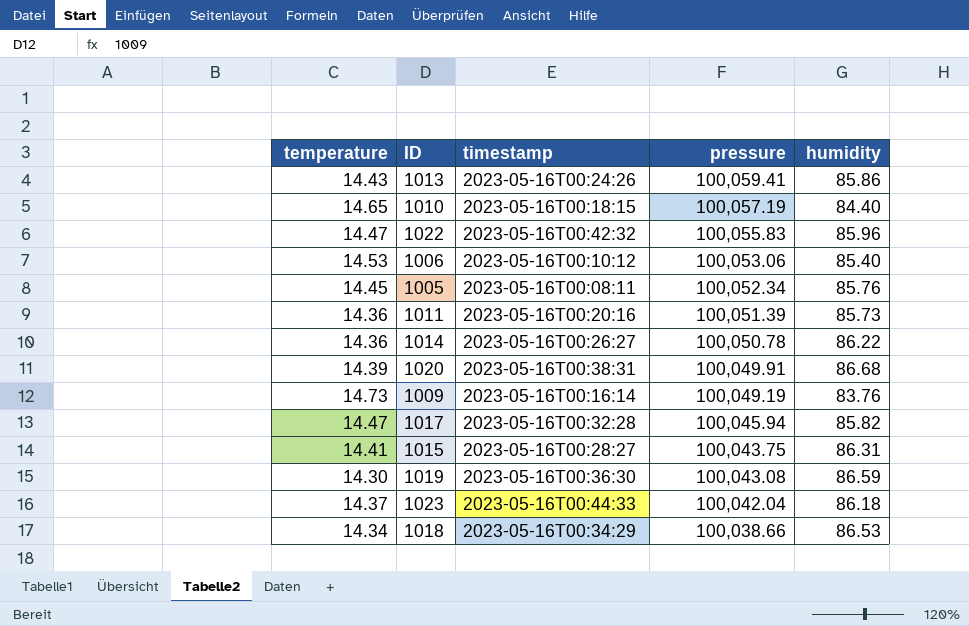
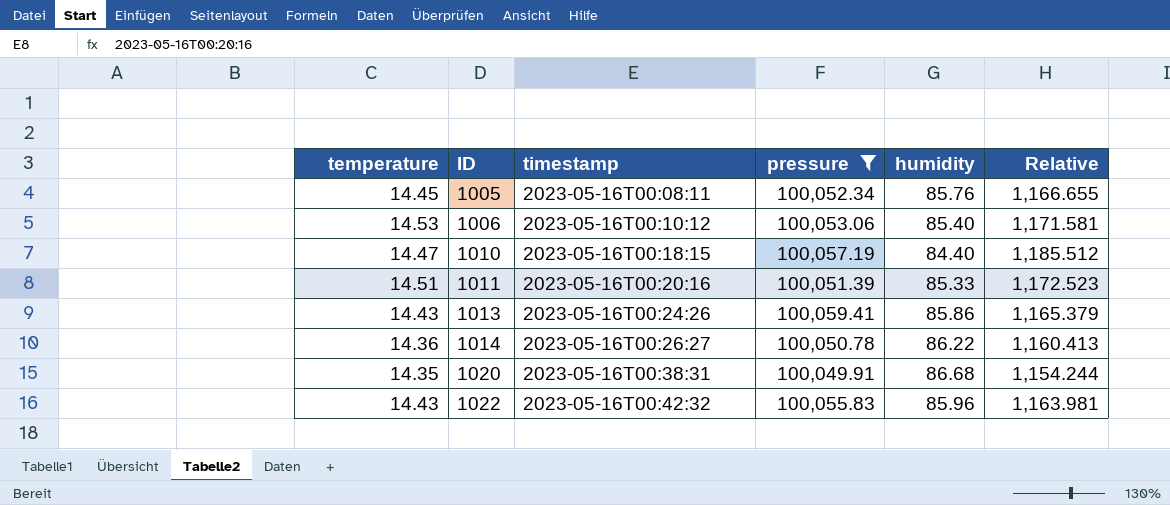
filter: none -> pressure >= 100,049.91
row order: pressure descending -> ID ascending
column Relative | formula: none -> [pressure] / [humidity]
1010 | temperature: 14.65 -> 14.47
1011 | temperature: 14.36 -> 14.51
1011 | humidity: 85.73 -> 85.33
1020 | temperature: 14.39 -> 14.35
1022 | temperature: 14.47 -> 14.43

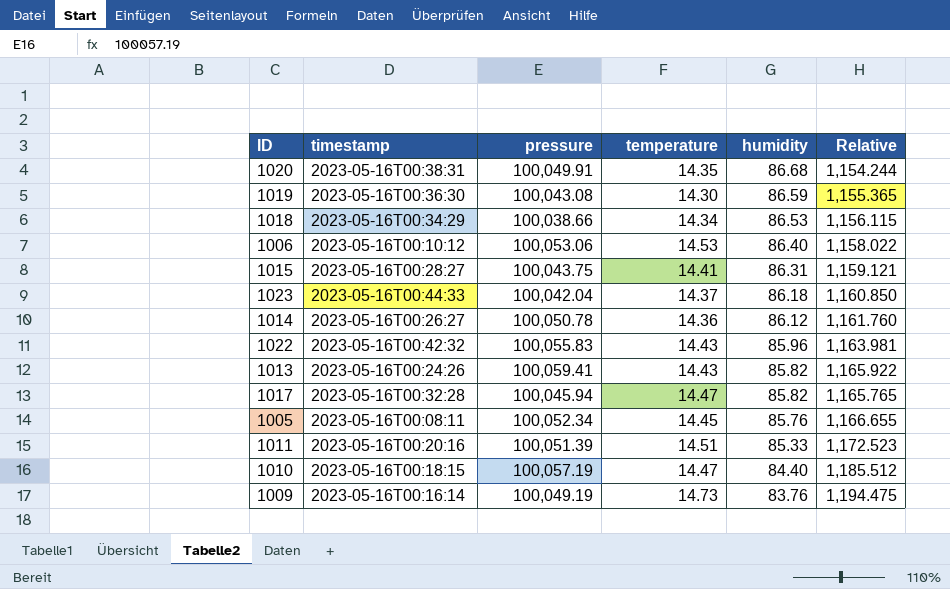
filter: pressure >= 100,049.91 -> none
row order: ID ascending -> humidity descending
column temperature | position: 1 -> 4
1006 | humidity: 85.40 -> 86.40
1006 | Relative: 1,171.581 -> 1,158.022
1014 | humidity: 86.22 -> 86.12
1014 | Relative: 1,160.413 -> 1,161.760
1013 | humidity: 85.86 -> 85.82
1013 | Relative: 1,165.379 -> 1,165.922

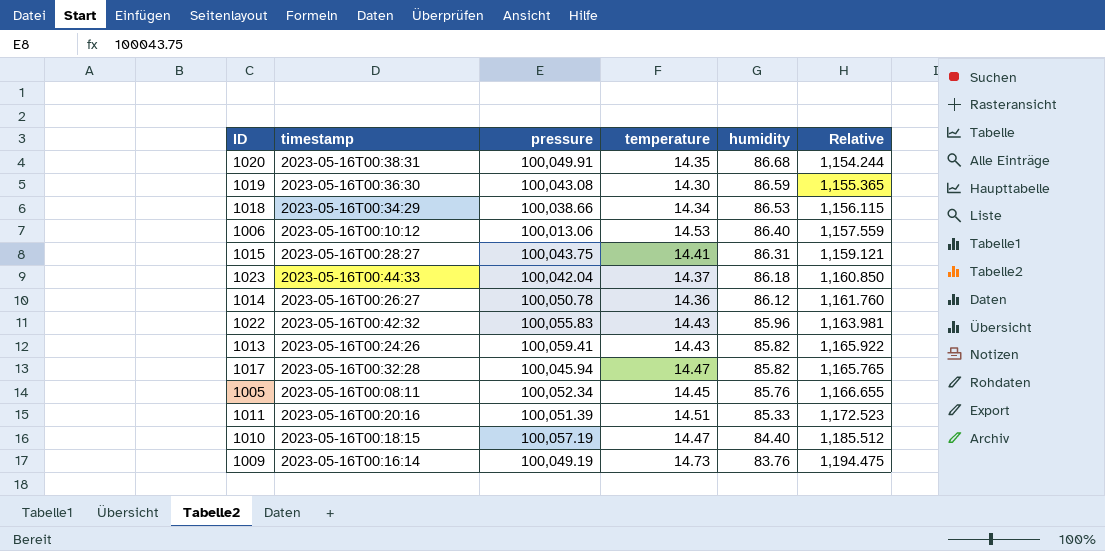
1006 | pressure: 100,053.06 -> 100,013.06
1006 | Relative: 1,158.022 -> 1,157.559

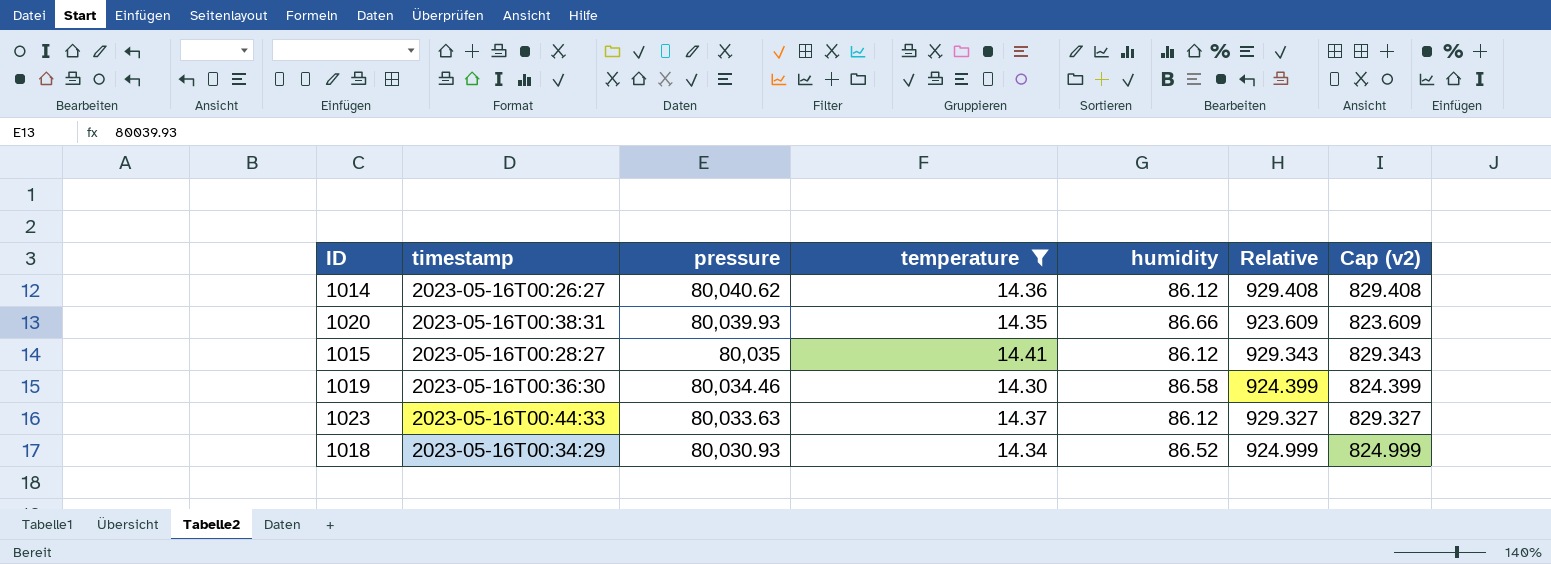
filter: none -> temperature <= 14.41
row order: humidity descending -> pressure descending
column Cap (v2) | formula: none -> [Relative] - 100
1014 | pressure: 100,050.78 -> 80,040.62
1014 | Relative: 1,161.760 -> 929.408
1020 | pressure: 100,049.91 -> 80,039.93
1020 | humidity: 86.68 -> 86.66
1020 | Relative: 1,154.244 -> 923.609
1015 | pressure: 100,043.75 -> 80,035
1015 | humidity: 86.31 -> 86.12
1015 | Relative: 1,159.121 -> 929.343
1019 | pressure: 100,043.08 -> 80,034.46
1019 | humidity: 86.59 -> 86.58
1019 | Relative: 1,155.365 -> 924.399
1023 | pressure: 100,042.04 -> 80,033.63
1023 | humidity: 86.18 -> 86.12
1023 | Relative: 1,160.850 -> 929.327
1018 | pressure: 100,038.66 -> 80,030.93
1018 | humidity: 86.53 -> 86.52
1018 | Relative: 1,156.115 -> 924.999

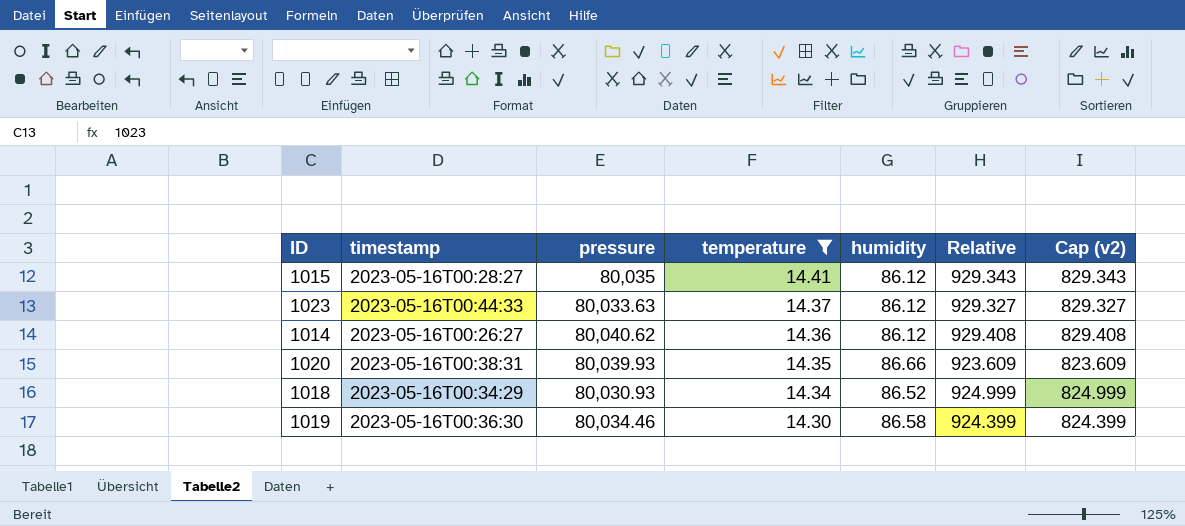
row order: pressure descending -> temperature descending

